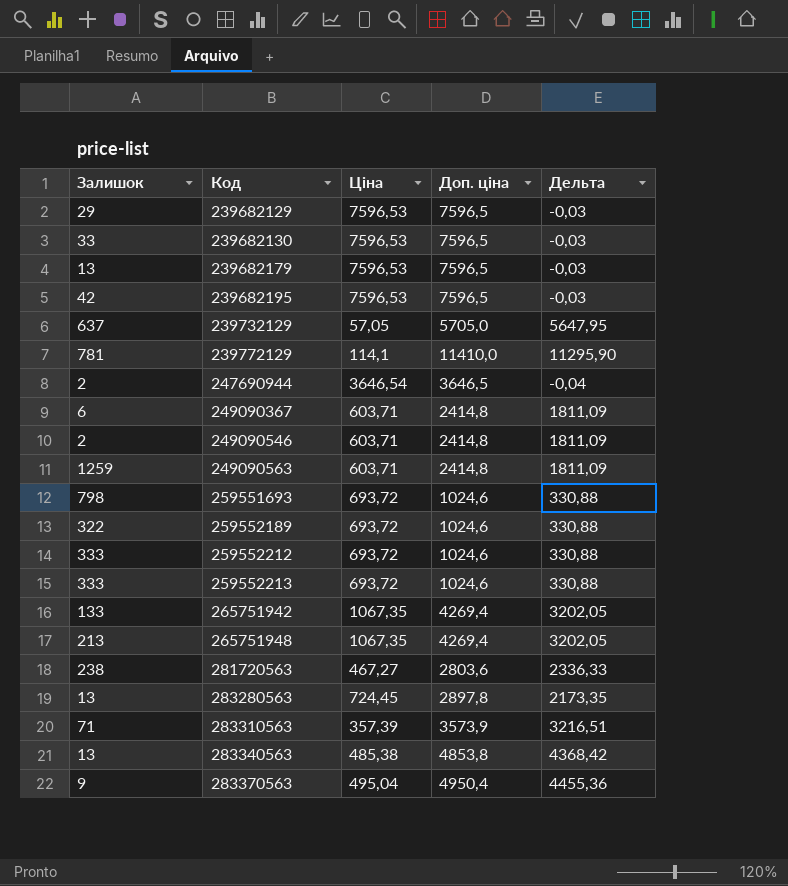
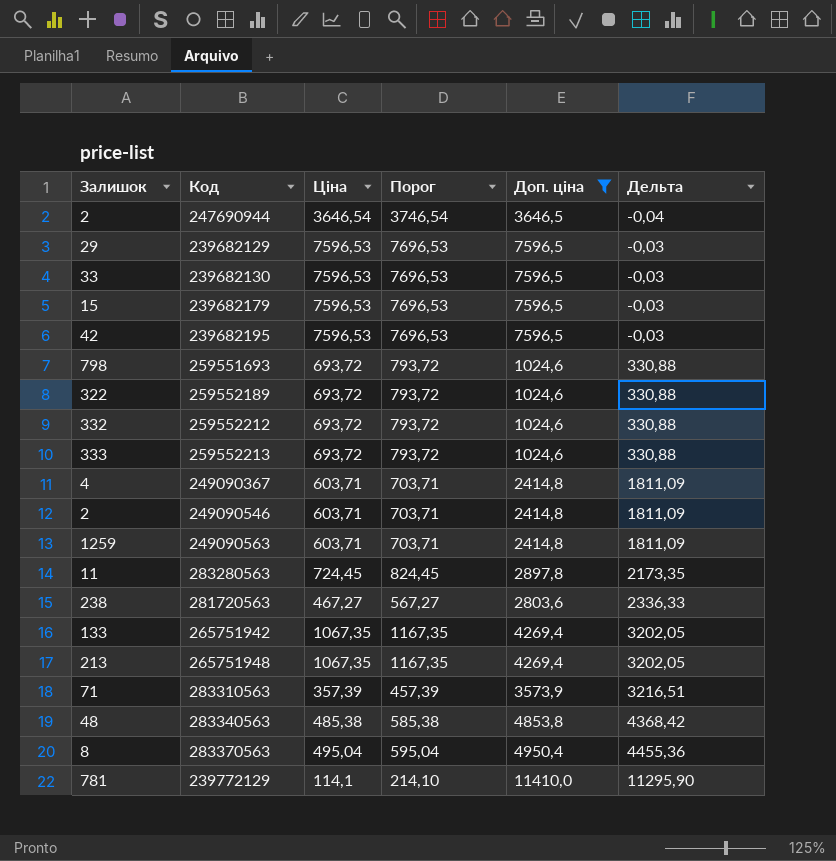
filter: none -> Доп. ціна != 5705,0
row order: Код ascending -> Дельта ascending
column Порог | formula: none -> [Ціна] + 100
239682179 | Залишок: 13 -> 15
259552212 | Залишок: 333 -> 332
249090367 | Залишок: 6 -> 4
283280563 | Залишок: 13 -> 11
283340563 | Залишок: 13 -> 48
283370563 | Залишок: 9 -> 8

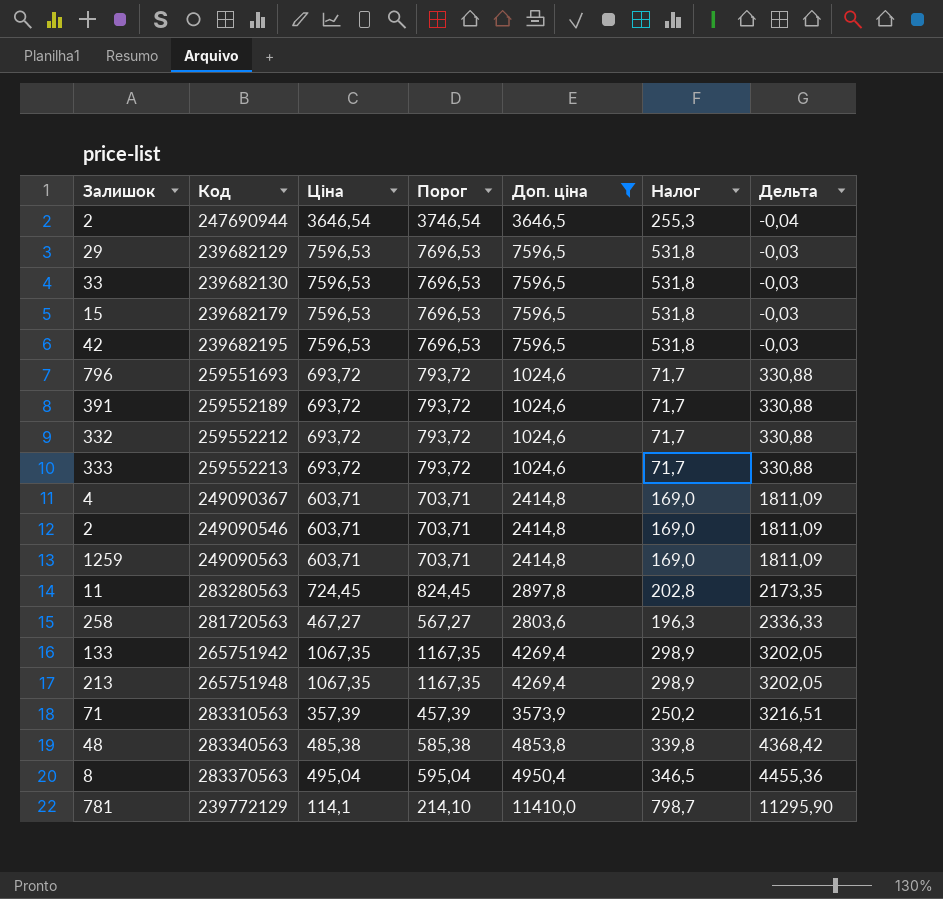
column Налог | formula: none -> [Доп. ціна] * 0,07
259551693 | Залишок: 798 -> 796
259552189 | Залишок: 322 -> 391
281720563 | Залишок: 238 -> 258

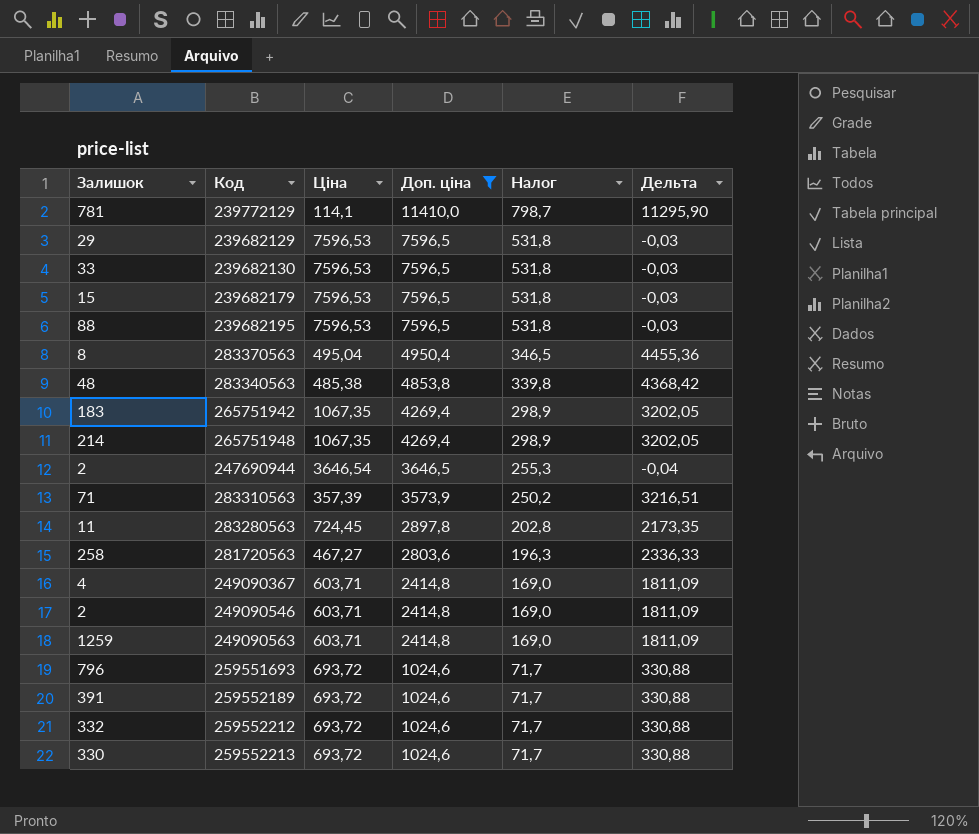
row order: Дельта ascending -> Доп. ціна descending
column Порог | formula: [Ціна] + 100 -> none
239682195 | Залишок: 42 -> 88
265751942 | Залишок: 133 -> 183
265751948 | Залишок: 213 -> 214
259552213 | Залишок: 333 -> 330

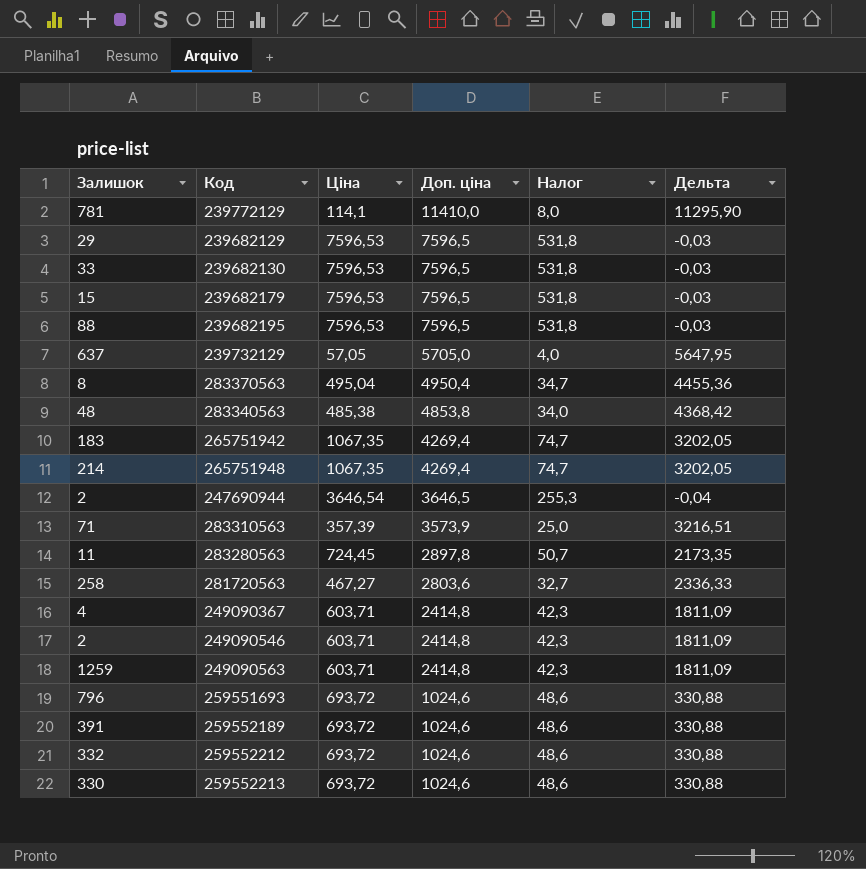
filter: Доп. ціна != 5705,0 -> none
column Налог | formula: [Доп. ціна] * 0,07 -> [Ціна] * 0,07

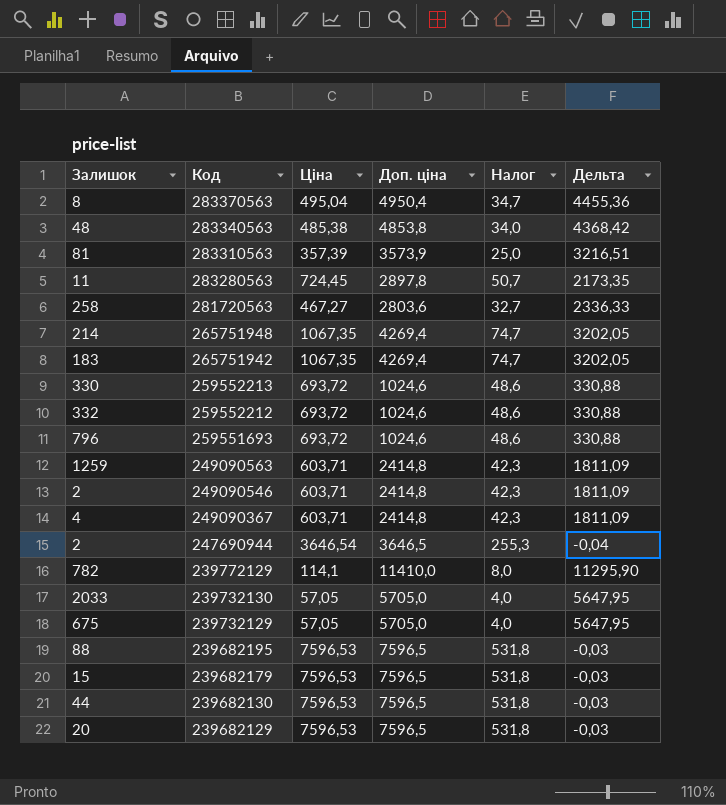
row order: Доп. ціна descending -> Код descending
row 259552189: 391 | 693,72 | 1024,6 | 48,6 | 330,88 -> none
283310563 | Залишок: 71 -> 81
239772129 | Залишок: 781 -> 782
row 239732130: none -> 2033 | 57,05 | 5705,0 | 4,0 | 5647,95
239732129 | Залишок: 637 -> 675
239682130 | Залишок: 33 -> 44
239682129 | Залишок: 29 -> 20

